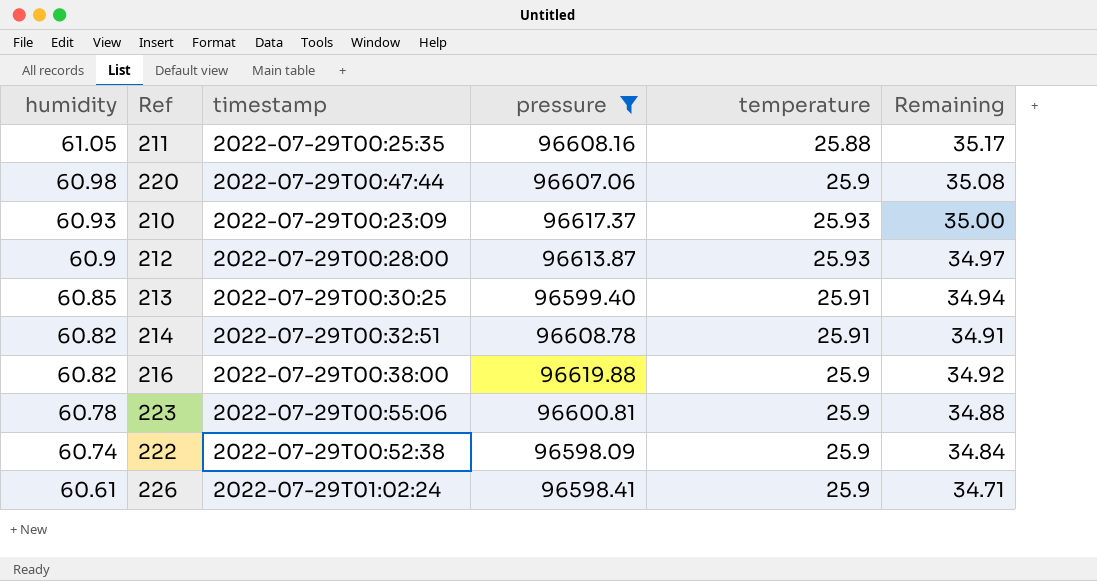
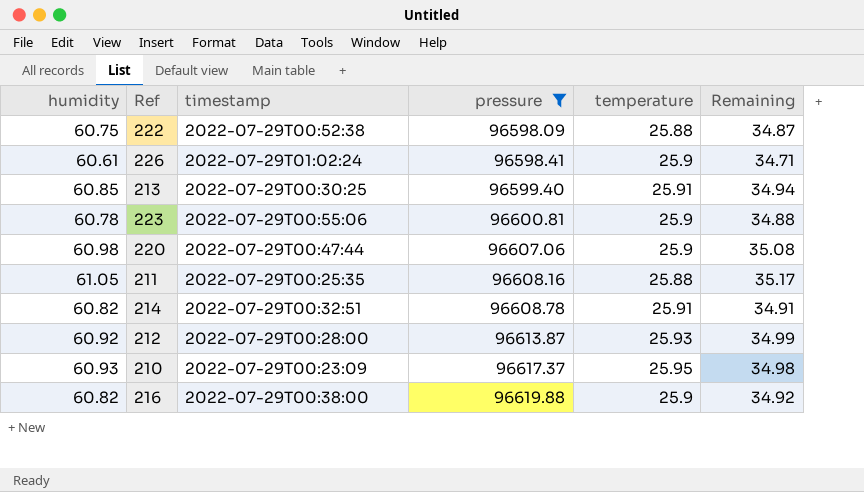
row order: humidity descending -> pressure ascending
222 | humidity: 60.74 -> 60.75
222 | temperature: 25.9 -> 25.88
222 | Remaining: 34.84 -> 34.87
212 | humidity: 60.9 -> 60.92
212 | Remaining: 34.97 -> 34.99
210 | temperature: 25.93 -> 25.95
210 | Remaining: 35.00 -> 34.98

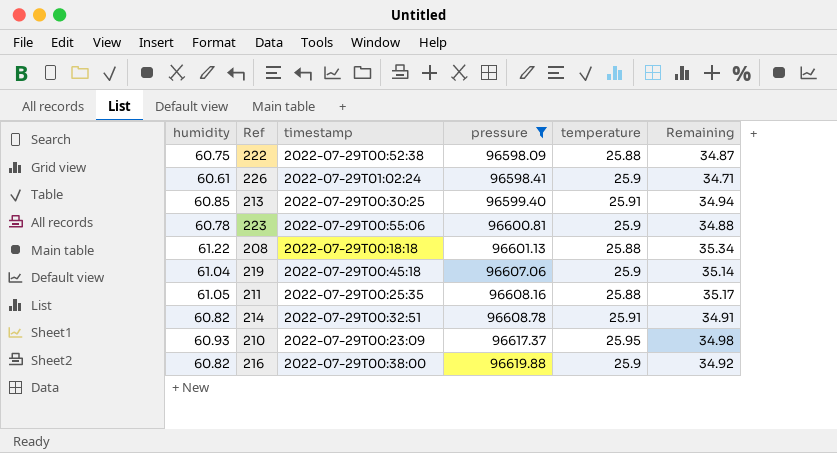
row 220: 60.98 | 2022-07-29T00:47:44 | 96607.06 | 25.9 | 35.08 -> none
row 212: 60.92 | 2022-07-29T00:28:00 | 96613.87 | 25.93 | 34.99 -> none
row 208: none -> 61.22 | 2022-07-29T00:18:18 | 96601.13 | 25.88 | 35.34
row 219: none -> 61.04 | 2022-07-29T00:45:18 | 96607.06 | 25.9 | 35.14

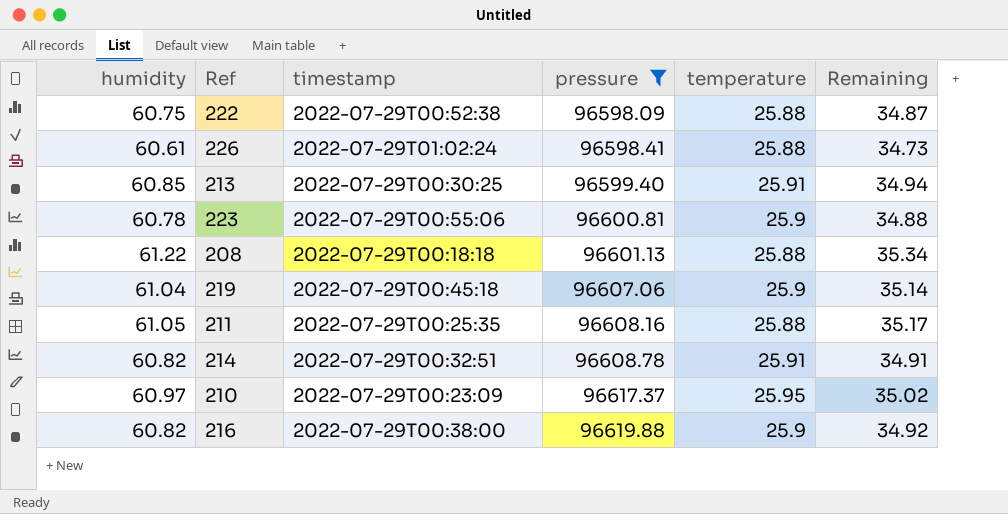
226 | temperature: 25.9 -> 25.88
226 | Remaining: 34.71 -> 34.73
210 | humidity: 60.93 -> 60.97
210 | Remaining: 34.98 -> 35.02

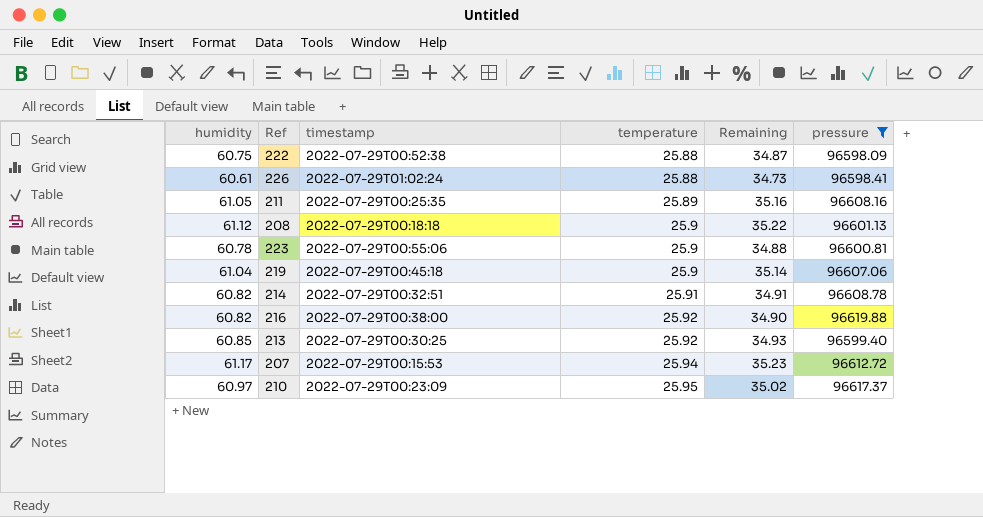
row order: pressure ascending -> temperature ascending
column pressure | position: 4 -> 6
211 | temperature: 25.88 -> 25.89
211 | Remaining: 35.17 -> 35.16
208 | humidity: 61.22 -> 61.12
208 | temperature: 25.88 -> 25.9
208 | Remaining: 35.34 -> 35.22
216 | temperature: 25.9 -> 25.92
216 | Remaining: 34.92 -> 34.90
213 | temperature: 25.91 -> 25.92
213 | Remaining: 34.94 -> 34.93
row 207: none -> 61.17 | 2022-07-29T00:15:53 | 25.94 | 35.23 | 96612.72

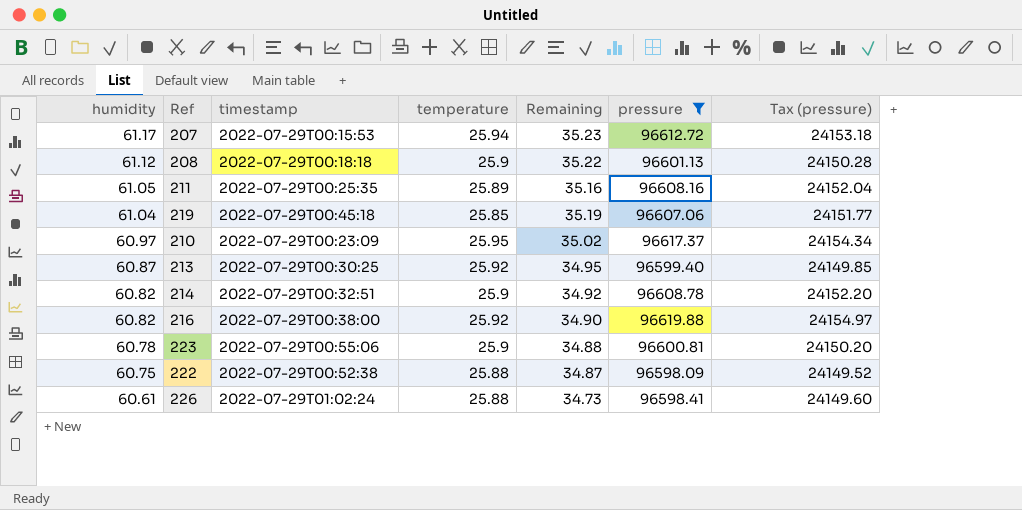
row order: temperature ascending -> humidity descending
column Tax (pressure) | formula: none -> [pressure] * 0.25
219 | temperature: 25.9 -> 25.85
219 | Remaining: 35.14 -> 35.19
213 | humidity: 60.85 -> 60.87
213 | Remaining: 34.93 -> 34.95
214 | temperature: 25.91 -> 25.9
214 | Remaining: 34.91 -> 34.92

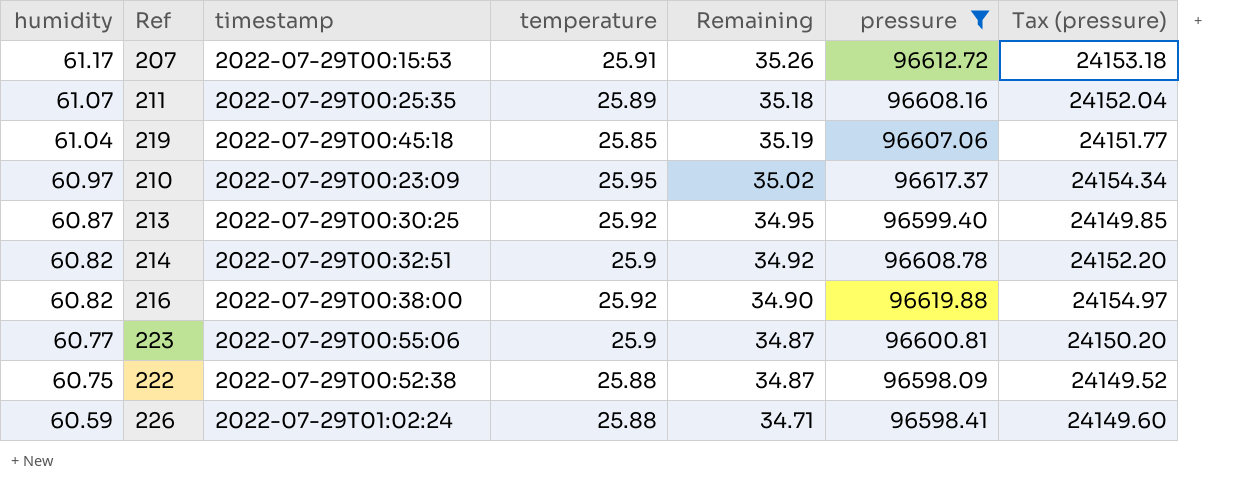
row 208: 61.12 | 2022-07-29T00:18:18 | 25.9 | 35.22 | 96601.13 | 24150.28 -> none
207 | temperature: 25.94 -> 25.91
207 | Remaining: 35.23 -> 35.26
211 | humidity: 61.05 -> 61.07
211 | Remaining: 35.16 -> 35.18
223 | humidity: 60.78 -> 60.77
223 | Remaining: 34.88 -> 34.87
226 | humidity: 60.61 -> 60.59
226 | Remaining: 34.73 -> 34.71

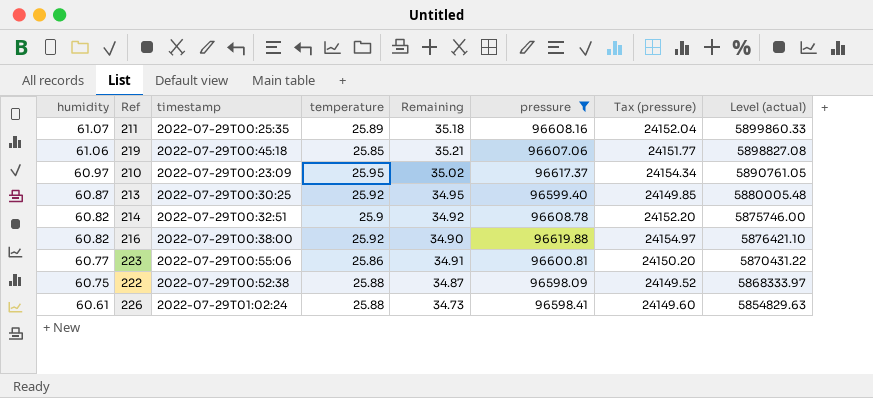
column Level (actual) | formula: none -> [humidity] * [pressure]
row 207: 61.17 | 2022-07-29T00:15:53 | 25.91 | 35.26 | 96612.72 | 24153.18 -> none
219 | humidity: 61.04 -> 61.06
219 | Remaining: 35.19 -> 35.21
223 | temperature: 25.9 -> 25.86
223 | Remaining: 34.87 -> 34.91
226 | humidity: 60.59 -> 60.61
226 | Remaining: 34.71 -> 34.73

